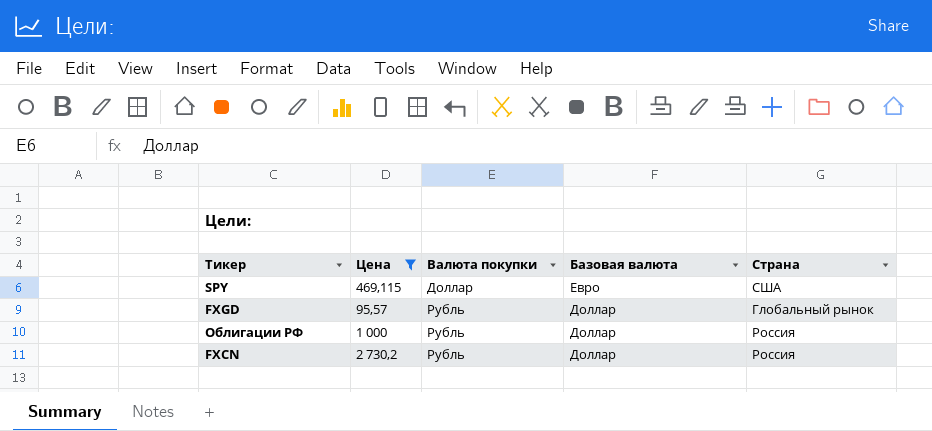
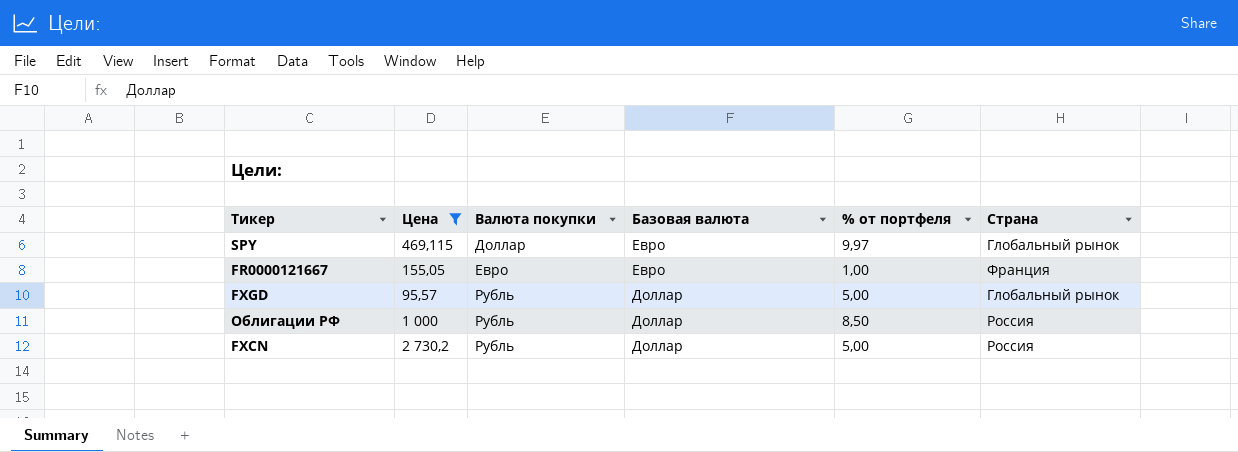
column % от портфеля | position: none -> 5
SPY | Страна: США -> Глобальный рынок
row FR0000121667: none -> 155,05 | Евро | Евро | 1,00 | Франция

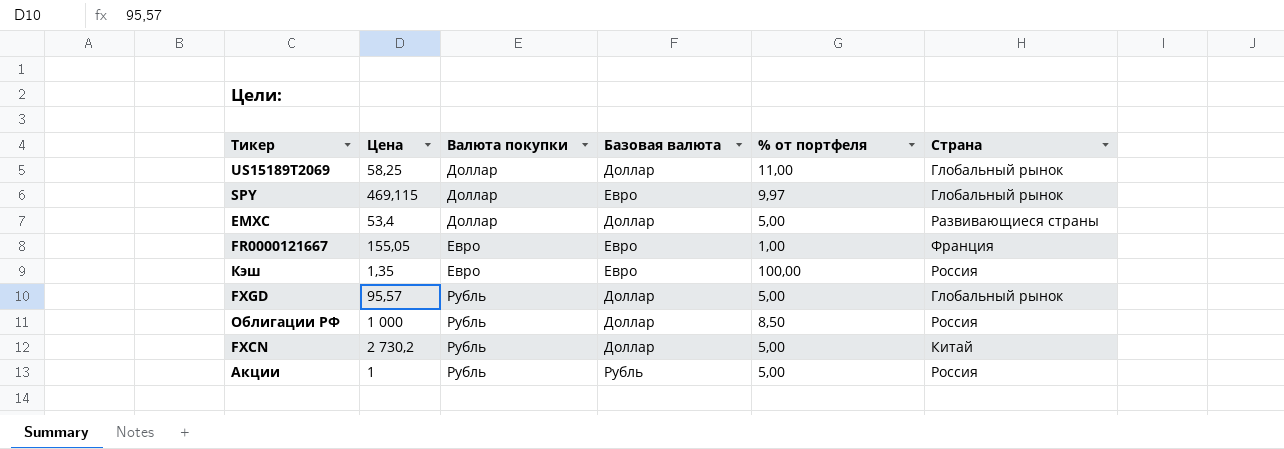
filter: Цена >= 95,57 -> none
FXCN | Страна: Россия -> Китай

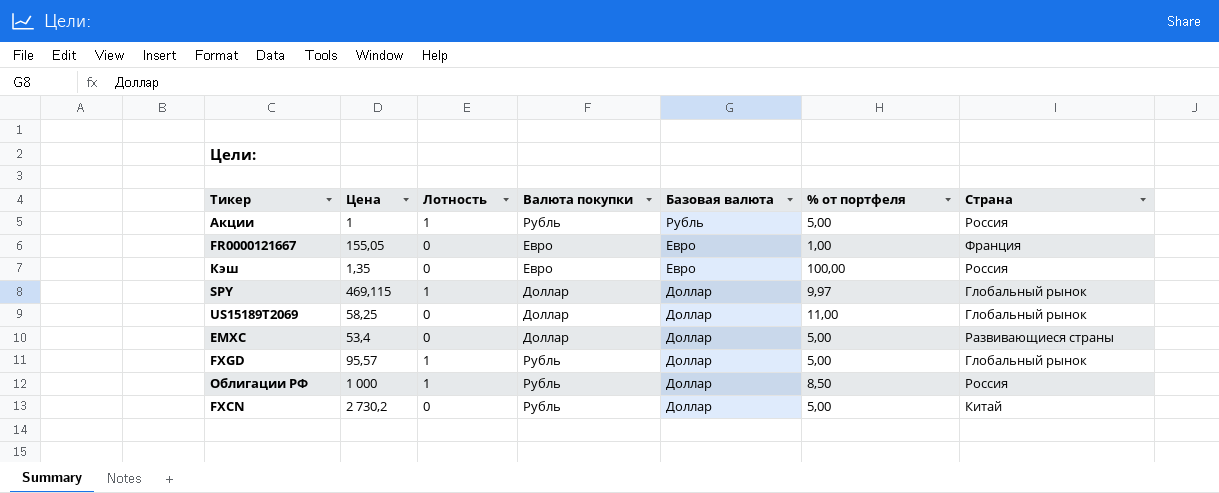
row order: Валюта покупки ascending -> Базовая валюта descending
column Лотность | position: none -> 3
SPY | Базовая валюта: Евро -> Доллар

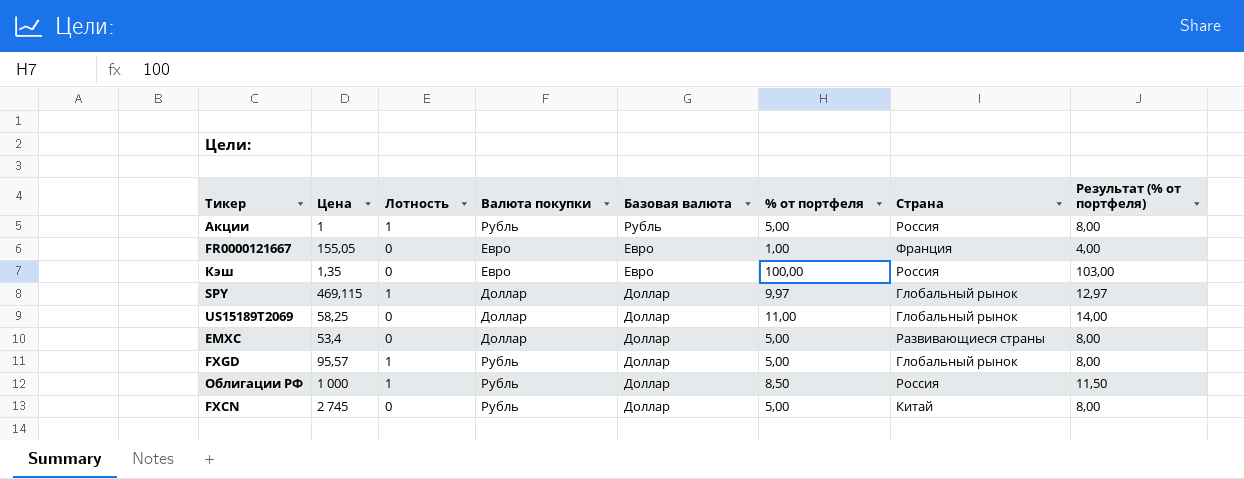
column Результат (% от портфеля) | formula: none -> [% от портфеля] + 3
FXCN | Цена: 2 730,2 -> 2 745

